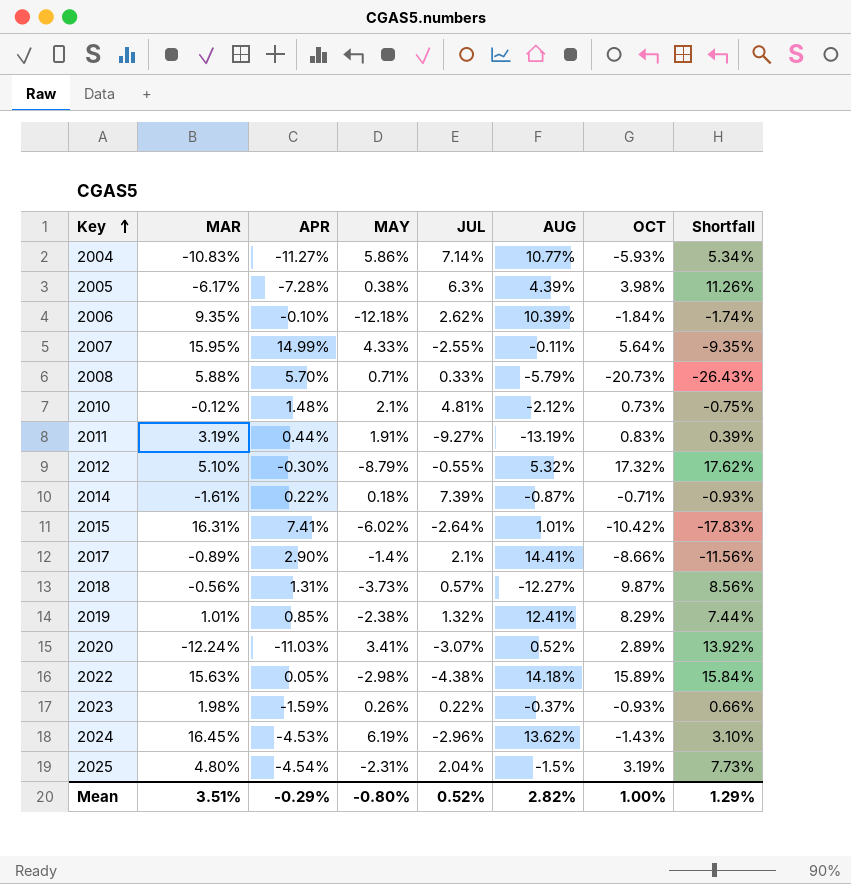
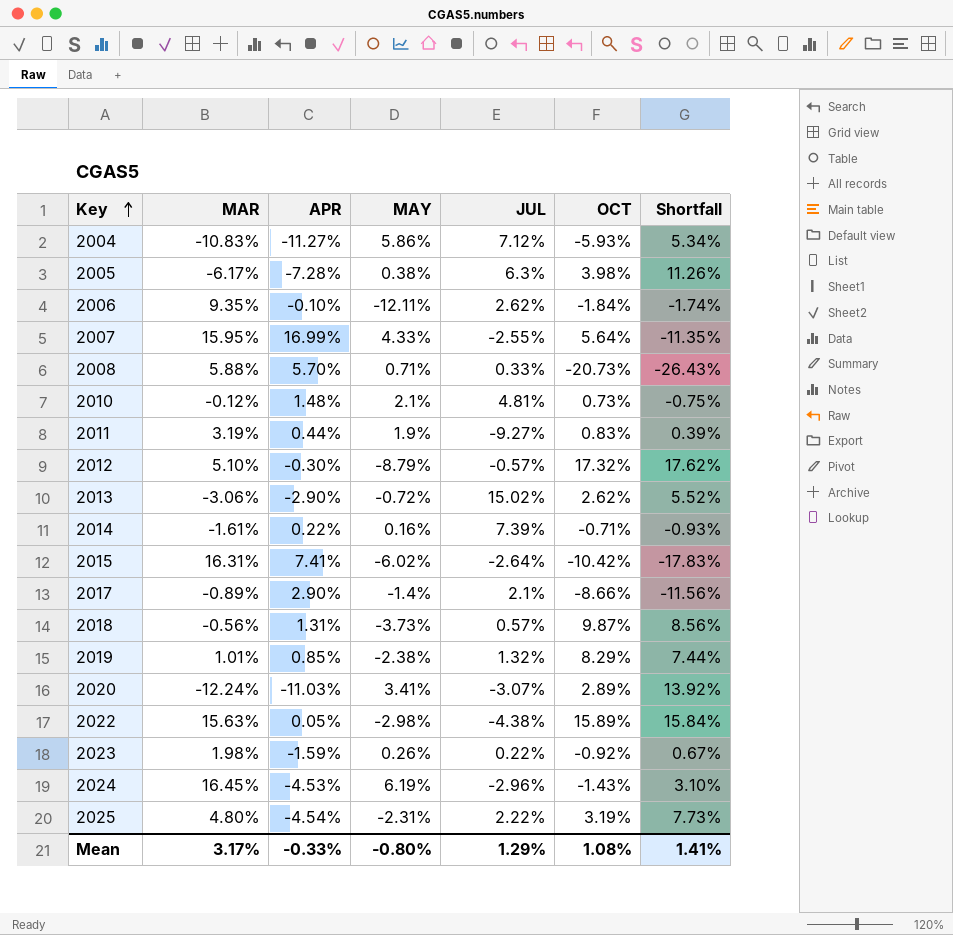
column AUG | position: 6 -> none
2004 | JUL: 7.14% -> 7.12%
2006 | MAY: -12.18% -> -12.11%
2007 | APR: 14.99% -> 16.99%
2007 | Shortfall: -9.35% -> -11.35%
2011 | MAY: 1.91% -> 1.9%
2012 | JUL: -0.55% -> -0.57%
row 2013: none -> -3.06% | -2.90% | -0.72% | 15.02% | 2.62% | 5.52%
2014 | MAY: 0.18% -> 0.16%
2023 | OCT: -0.93% -> -0.92%
2023 | Shortfall: 0.66% -> 0.67%
2025 | JUL: 2.04% -> 2.22%
Mean | MAR: 3.51% -> 3.17%
Mean | APR: -0.29% -> -0.33%
Mean | JUL: 0.52% -> 1.29%
Mean | OCT: 1.00% -> 1.08%
Mean | Shortfall: 1.29% -> 1.41%

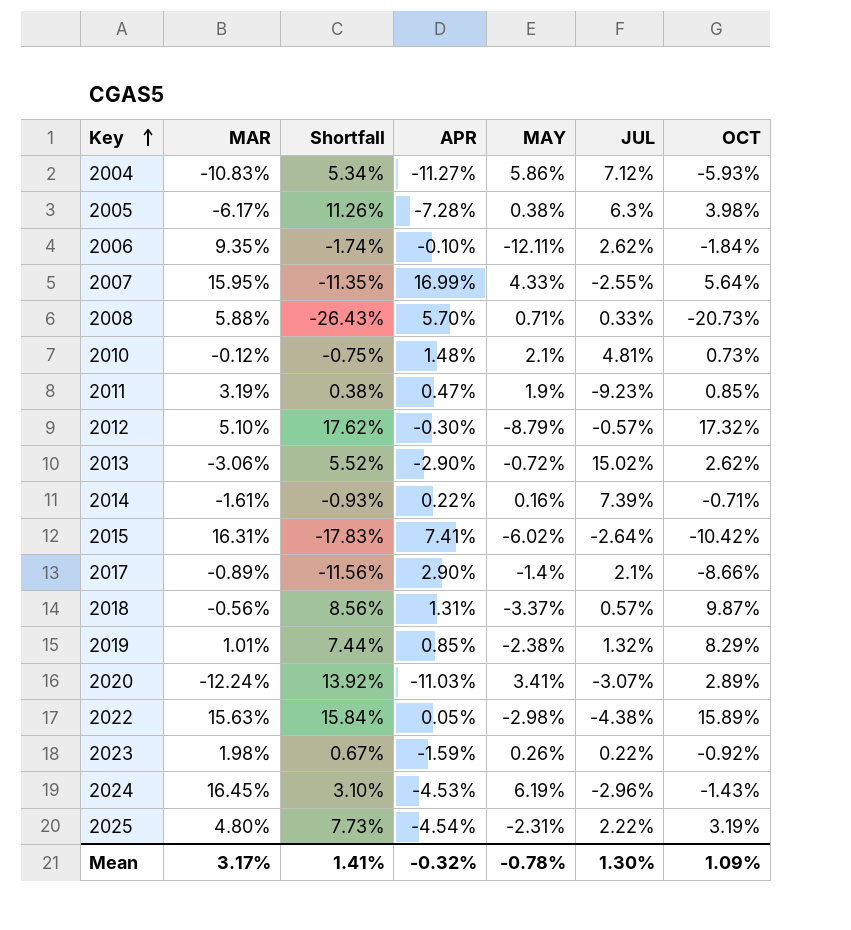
column Shortfall | position: 7 -> 3
2011 | Shortfall: 0.39% -> 0.38%
2011 | APR: 0.44% -> 0.47%
2011 | JUL: -9.27% -> -9.23%
2011 | OCT: 0.83% -> 0.85%
2018 | MAY: -3.73% -> -3.37%
Mean | APR: -0.33% -> -0.32%
Mean | MAY: -0.80% -> -0.78%
Mean | JUL: 1.29% -> 1.30%
Mean | OCT: 1.08% -> 1.09%

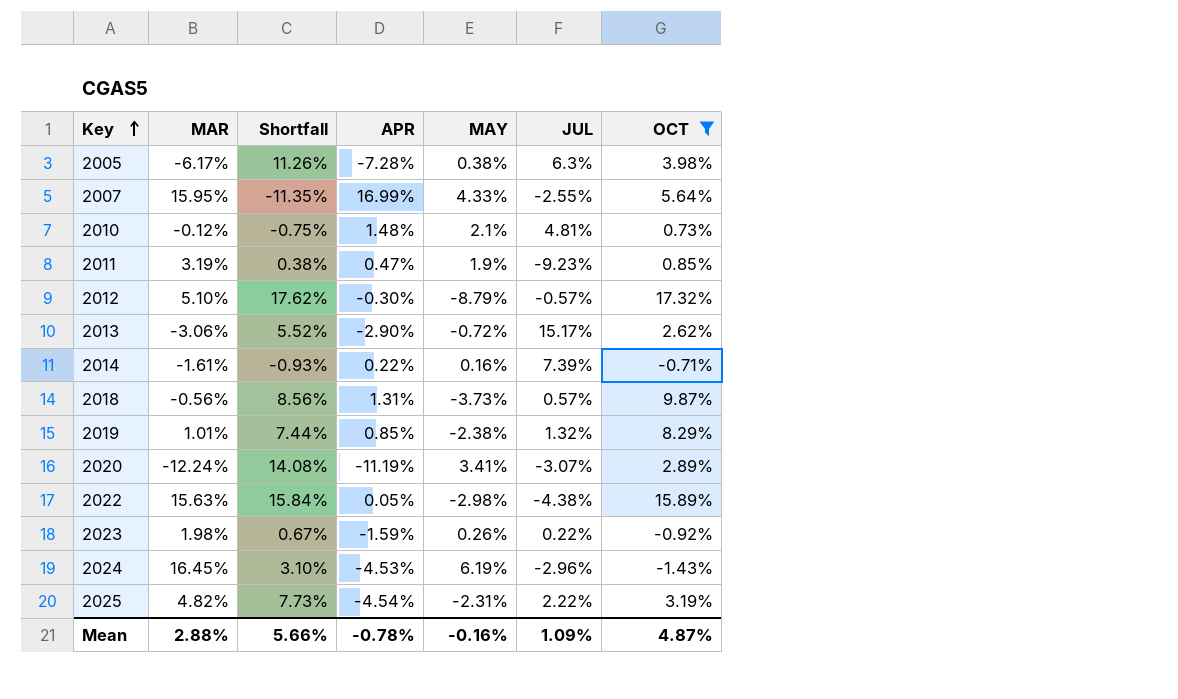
filter: none -> OCT >= -1.43%
2013 | JUL: 15.02% -> 15.17%
2018 | MAY: -3.37% -> -3.73%
2020 | Shortfall: 13.92% -> 14.08%
2020 | APR: -11.03% -> -11.19%
2025 | MAR: 4.80% -> 4.82%
Mean | MAR: 3.17% -> 2.88%
Mean | Shortfall: 1.41% -> 5.66%
Mean | APR: -0.32% -> -0.78%
Mean | MAY: -0.78% -> -0.16%
Mean | JUL: 1.30% -> 1.09%
Mean | OCT: 1.09% -> 4.87%

